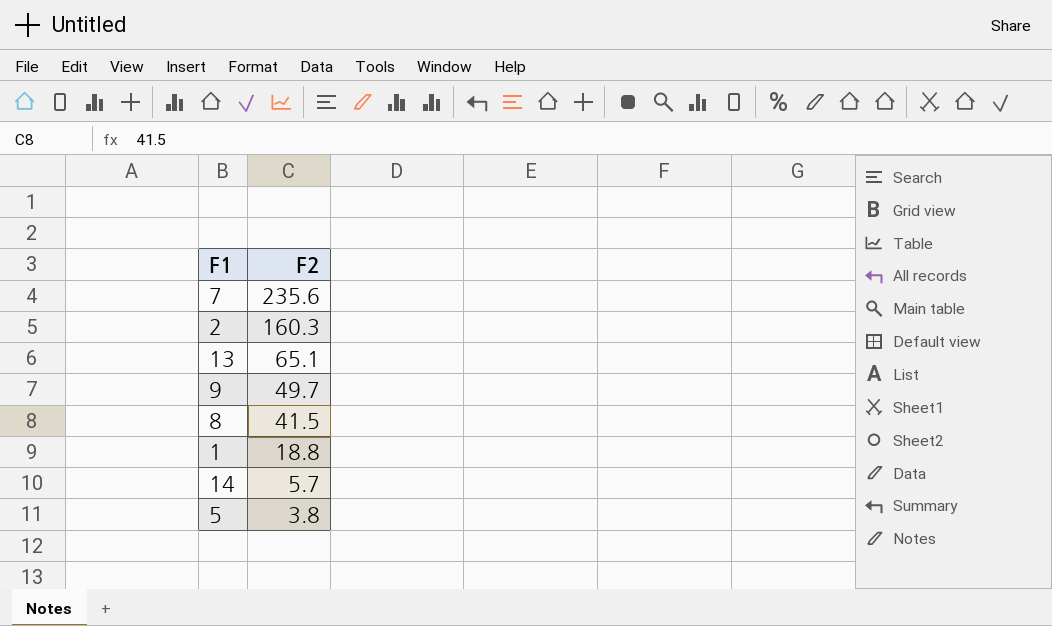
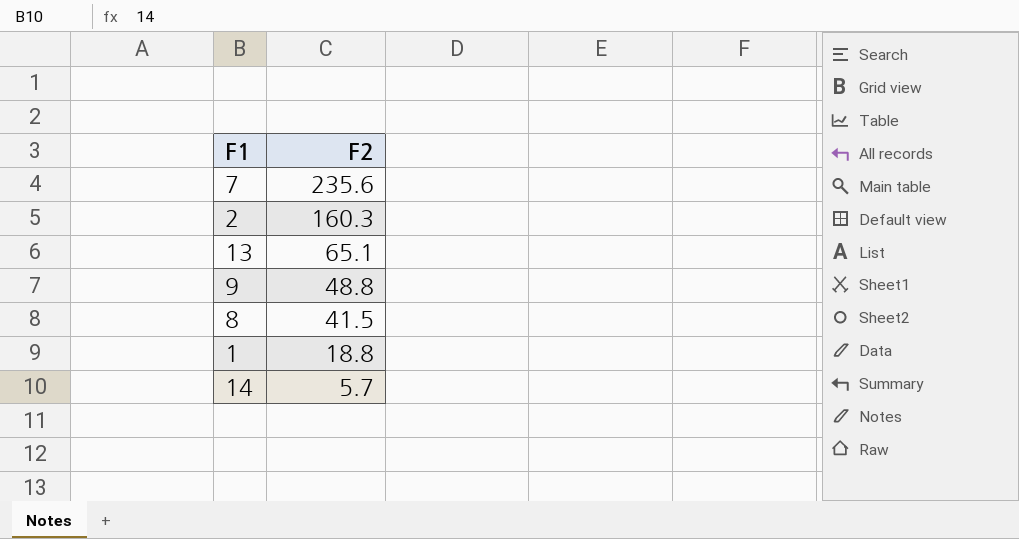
row 5: 3.8 -> none
9 | F2: 49.7 -> 48.8

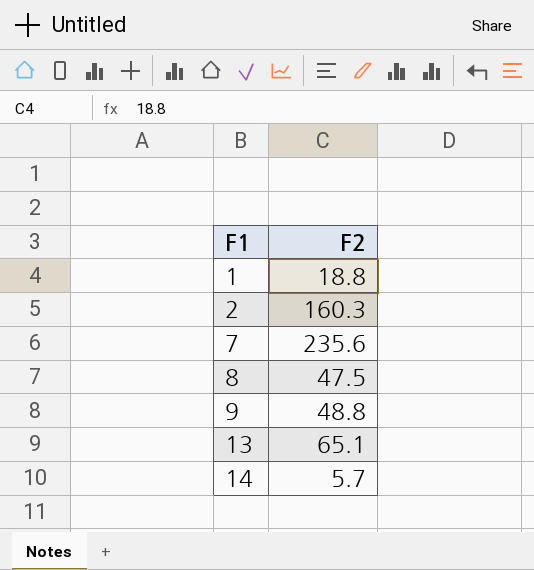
row order: F2 descending -> F1 ascending
8 | F2: 41.5 -> 47.5

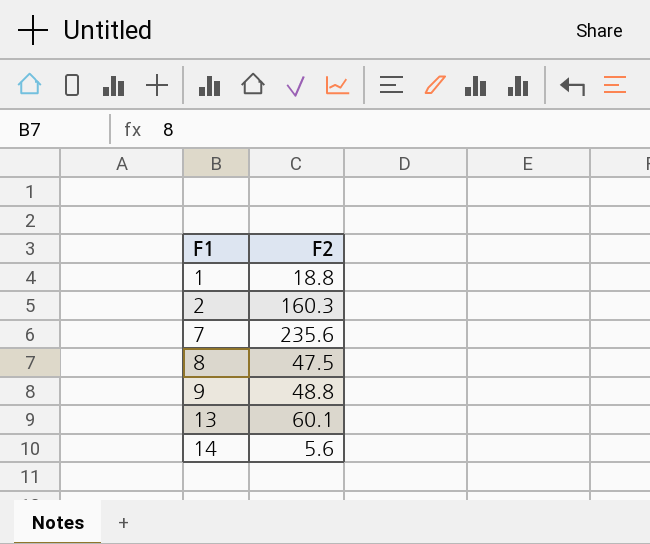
13 | F2: 65.1 -> 60.1
14 | F2: 5.7 -> 5.6

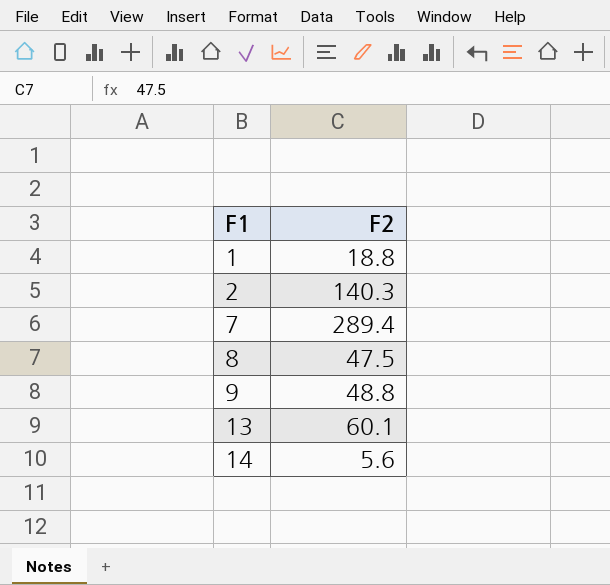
2 | F2: 160.3 -> 140.3
7 | F2: 235.6 -> 289.4

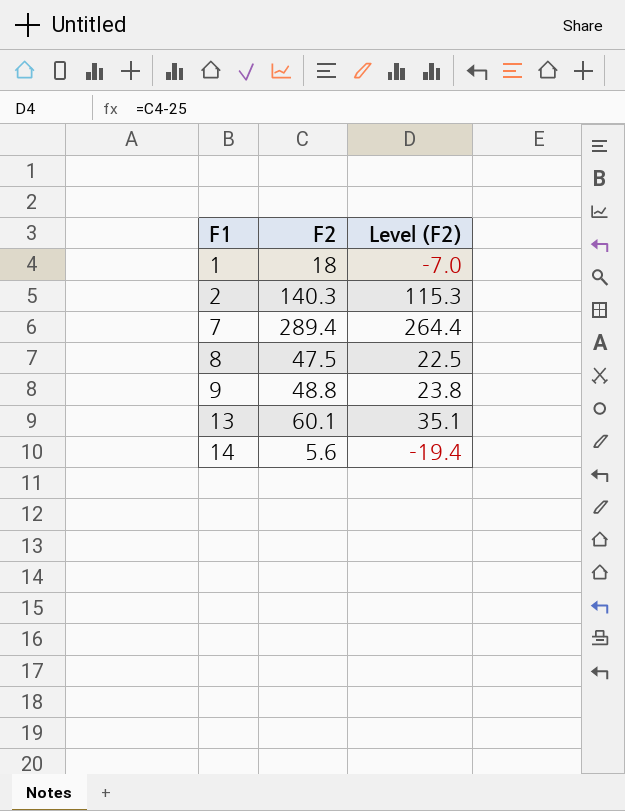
column Level (F2) | formula: none -> [F2] - 25
1 | F2: 18.8 -> 18

